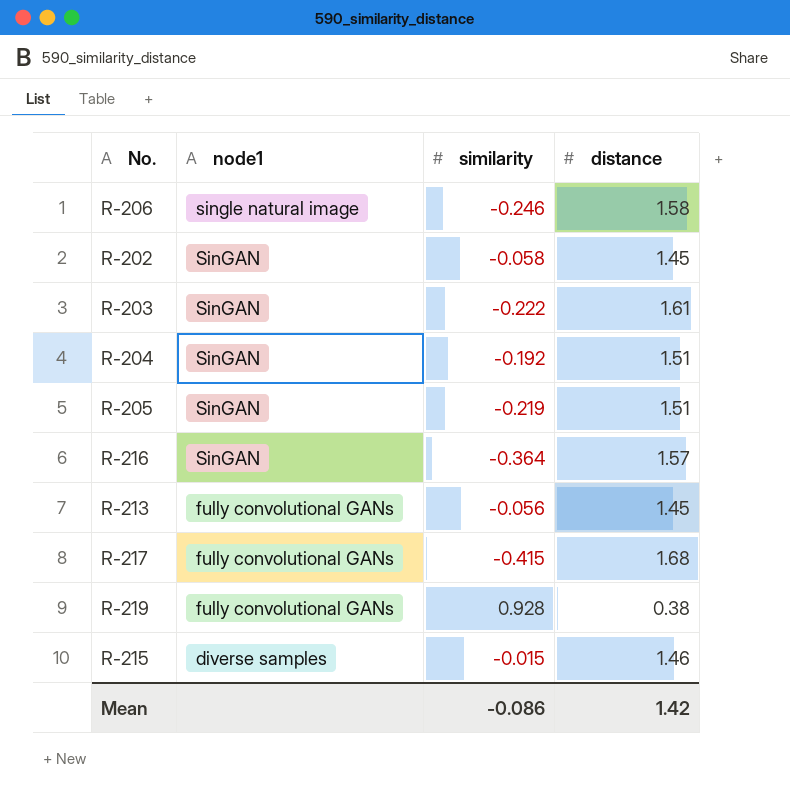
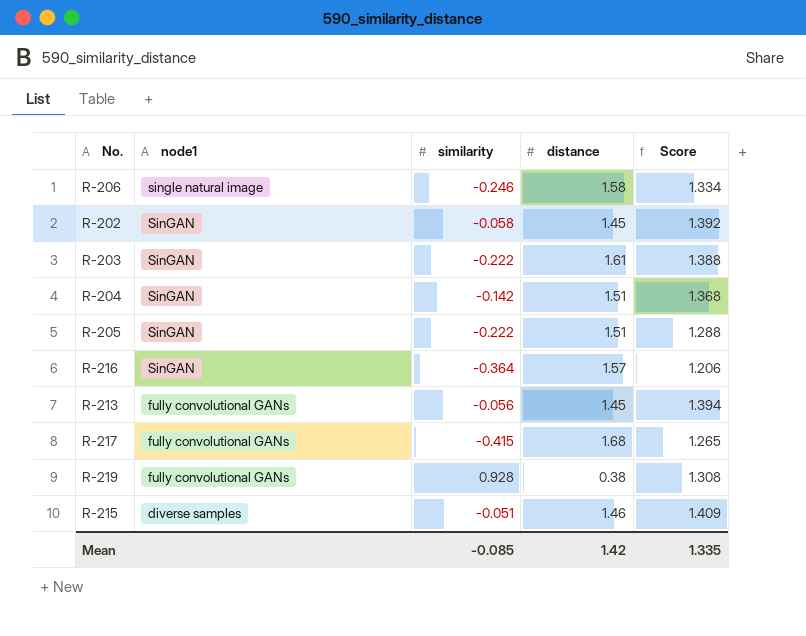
column Score | formula: none -> [similarity] + [distance]
R-204 | similarity: -0.192 -> -0.142
R-205 | similarity: -0.219 -> -0.222
R-215 | similarity: -0.015 -> -0.051
Mean | similarity: -0.086 -> -0.085

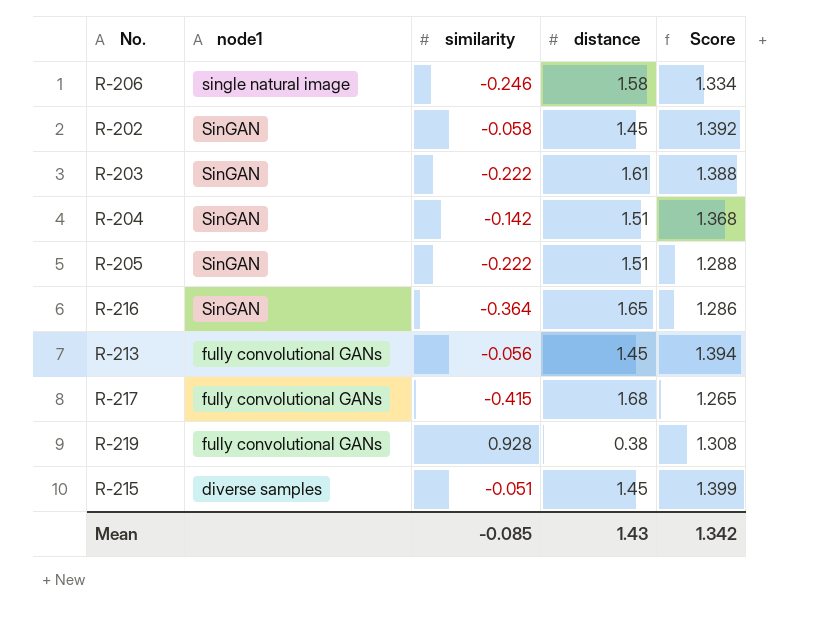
R-216 | distance: 1.57 -> 1.65
R-216 | Score: 1.206 -> 1.286
R-215 | distance: 1.46 -> 1.45
R-215 | Score: 1.409 -> 1.399
Mean | distance: 1.42 -> 1.43
Mean | Score: 1.335 -> 1.342

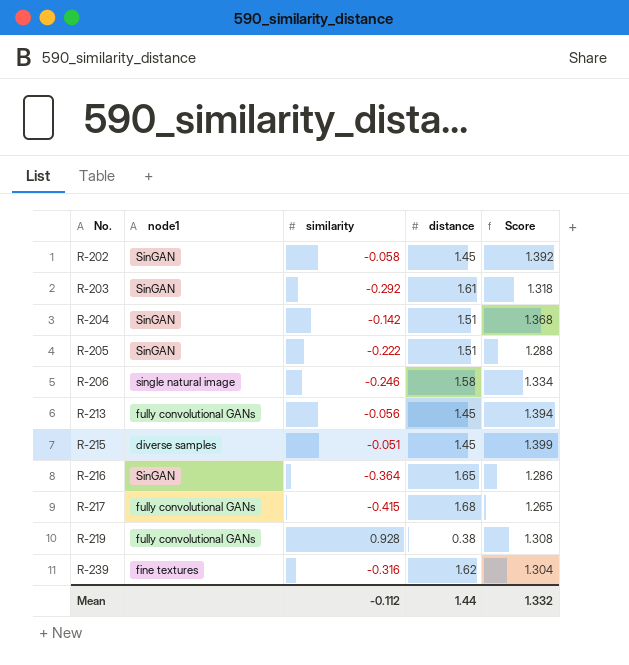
row order: node1 descending -> No. ascending
R-203 | similarity: -0.222 -> -0.292
R-203 | Score: 1.388 -> 1.318
row R-239: none -> fine textures | -0.316 | 1.62 | 1.304
Mean | similarity: -0.085 -> -0.112
Mean | distance: 1.43 -> 1.44
Mean | Score: 1.342 -> 1.332

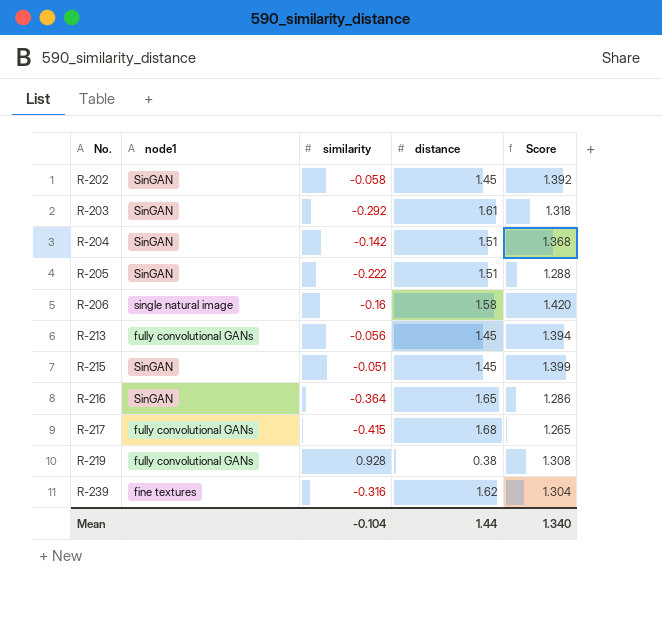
R-206 | similarity: -0.246 -> -0.16
R-206 | Score: 1.334 -> 1.420
R-215 | node1: diverse samples -> SinGAN
Mean | similarity: -0.112 -> -0.104
Mean | Score: 1.332 -> 1.340

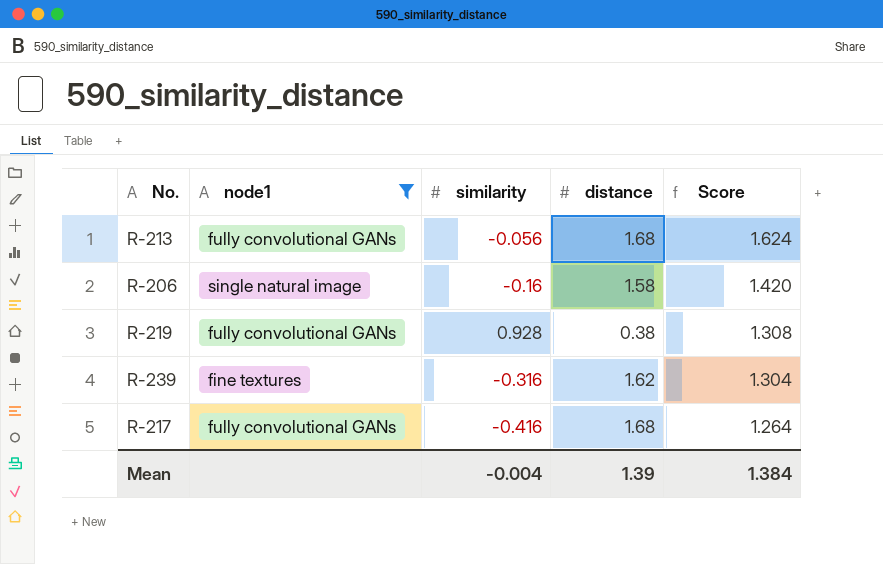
filter: none -> node1 != SinGAN
row order: No. ascending -> Score descending
R-213 | distance: 1.45 -> 1.68
R-213 | Score: 1.394 -> 1.624
R-217 | similarity: -0.415 -> -0.416
R-217 | Score: 1.265 -> 1.264
Mean | similarity: -0.104 -> -0.004
Mean | distance: 1.44 -> 1.39
Mean | Score: 1.340 -> 1.384

